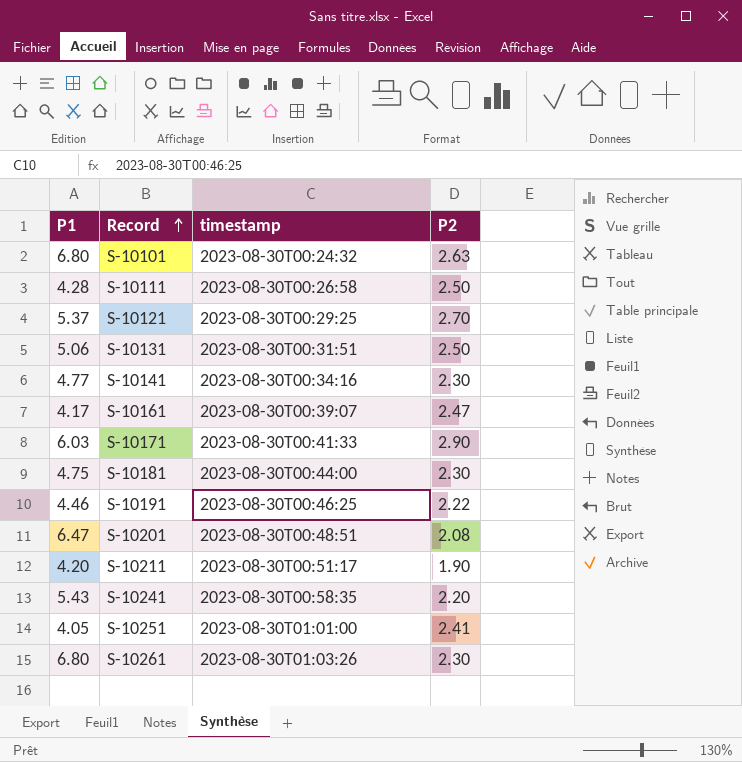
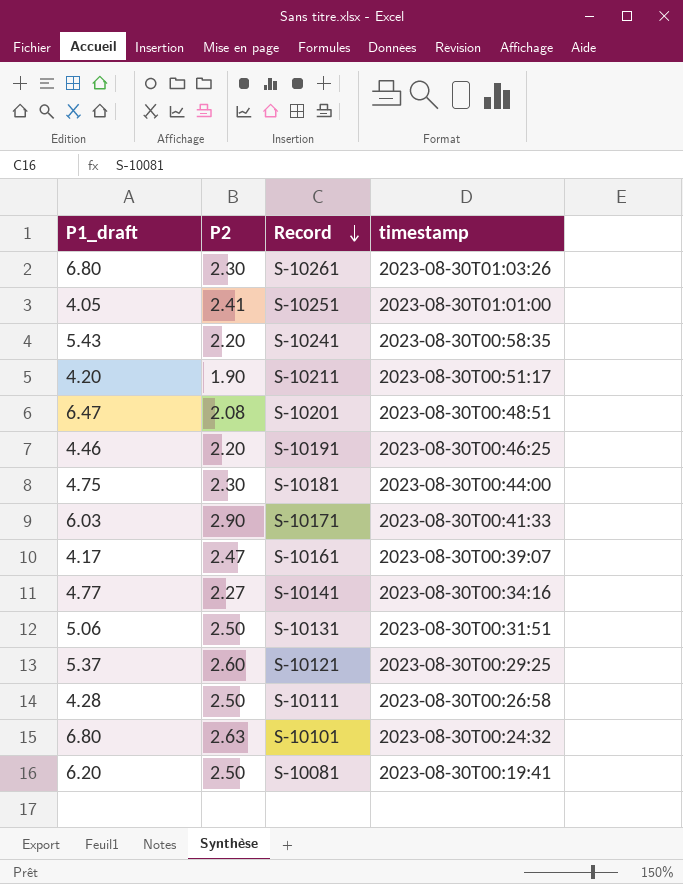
row order: Record ascending -> Record descending
column name: P1 -> P1_draft
column P2 | position: 4 -> 2
S-10191 | P2: 2.22 -> 2.20
S-10141 | P2: 2.30 -> 2.27
S-10121 | P2: 2.70 -> 2.60
row S-10081: none -> 6.20 | 2.50 | 2023-08-30T00:19:41

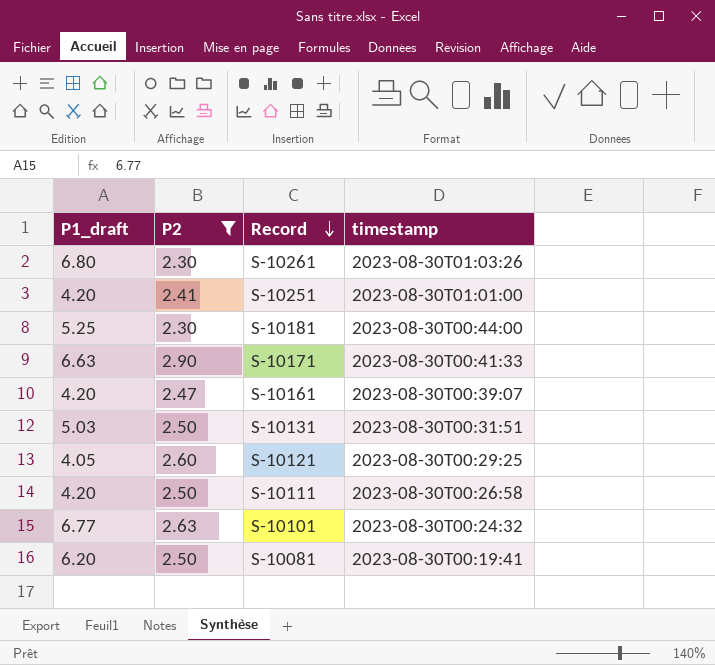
filter: none -> P2 >= 2.30
S-10251 | P1_draft: 4.05 -> 4.20
S-10181 | P1_draft: 4.75 -> 5.25
S-10171 | P1_draft: 6.03 -> 6.63
S-10161 | P1_draft: 4.17 -> 4.20
S-10131 | P1_draft: 5.06 -> 5.03
S-10121 | P1_draft: 5.37 -> 4.05
S-10111 | P1_draft: 4.28 -> 4.20
S-10101 | P1_draft: 6.80 -> 6.77

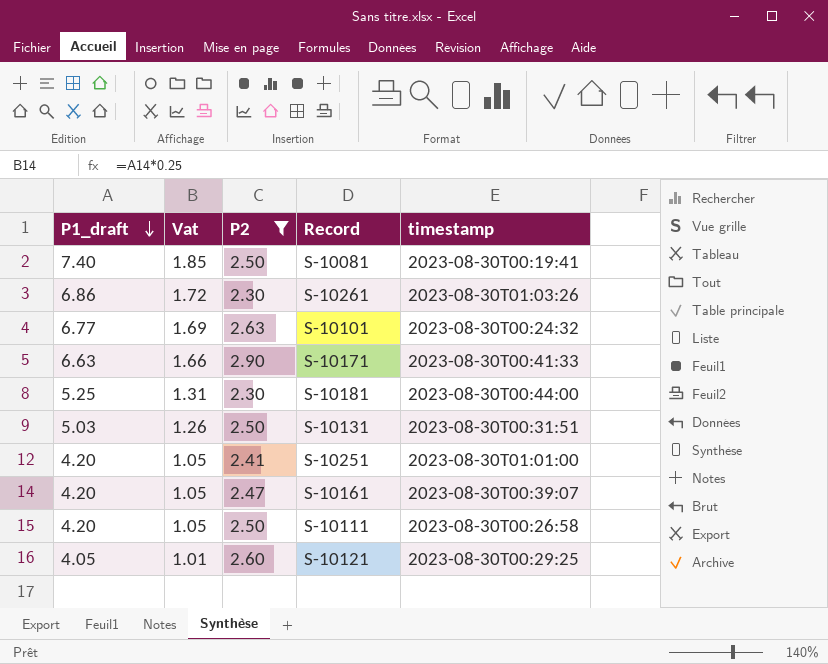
row order: Record descending -> P1_draft descending
column Vat | formula: none -> [P1_draft] * 0.25
S-10081 | P1_draft: 6.20 -> 7.40
S-10261 | P1_draft: 6.80 -> 6.86

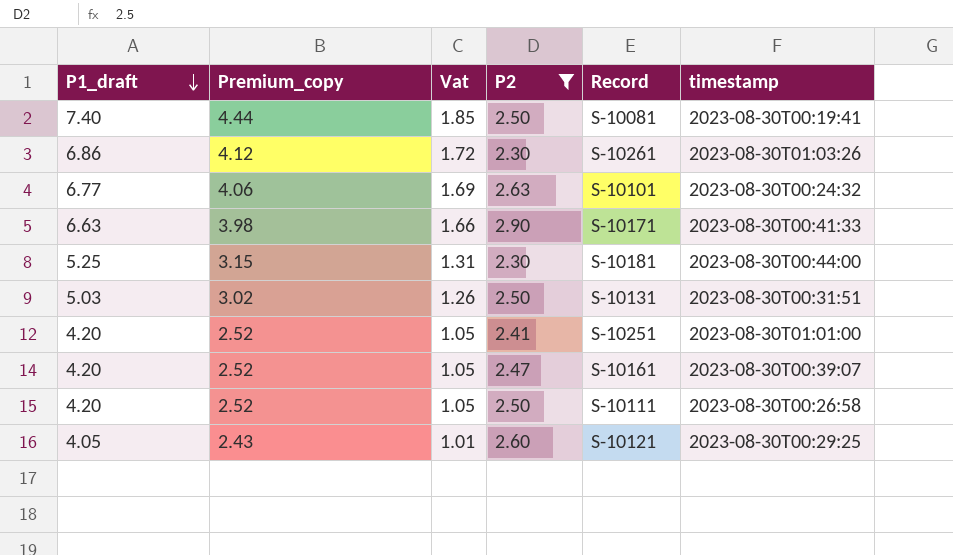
column Premium_copy | formula: none -> [P1_draft] * 0.6

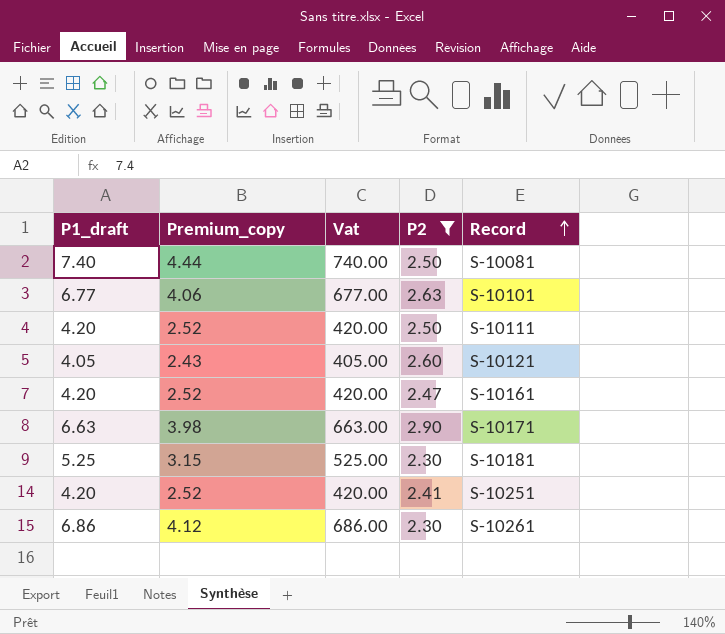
row order: P1_draft descending -> Record ascending
column timestamp | position: 6 -> none
column Vat | formula: [P1_draft] * 0.25 -> [P1_draft] * 100
row S-10131: 5.03 | 3.02 | 1.26 | 2.50 | 2023-08-30T00:31:51 -> none

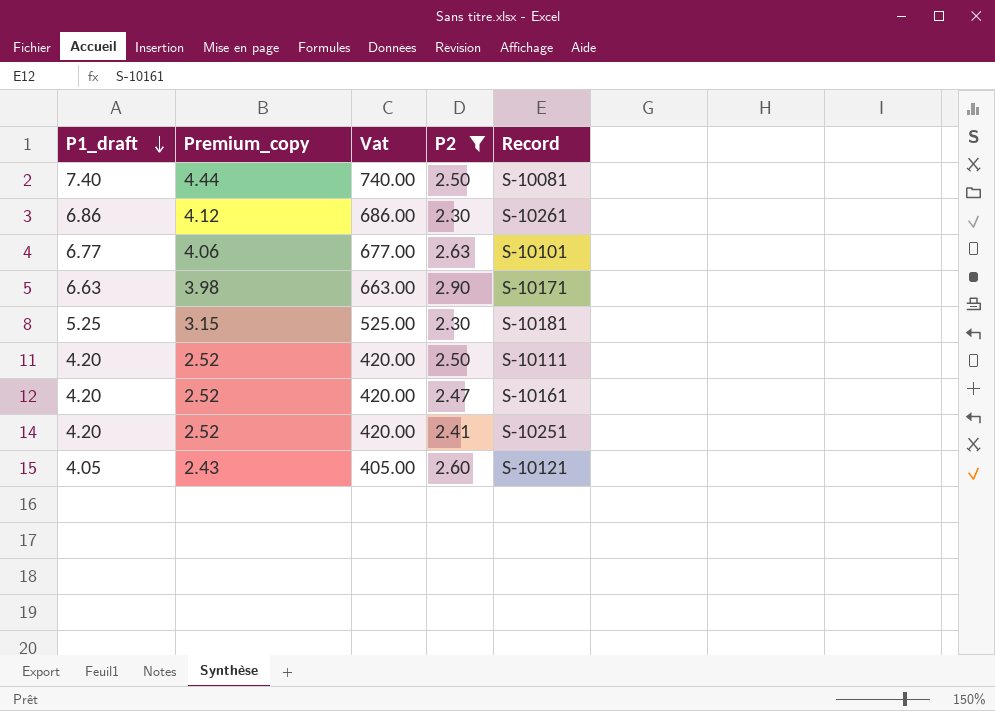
row order: Record ascending -> P1_draft descending

